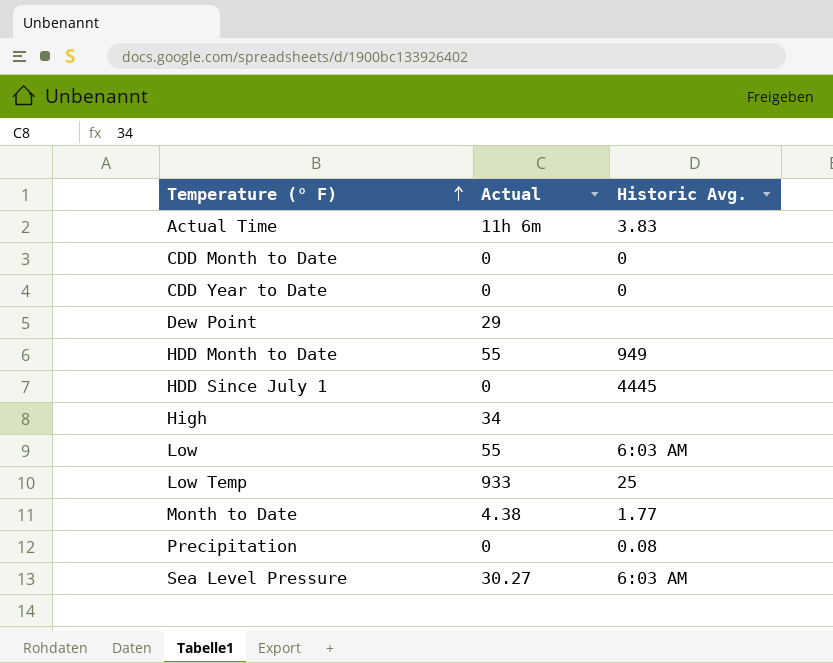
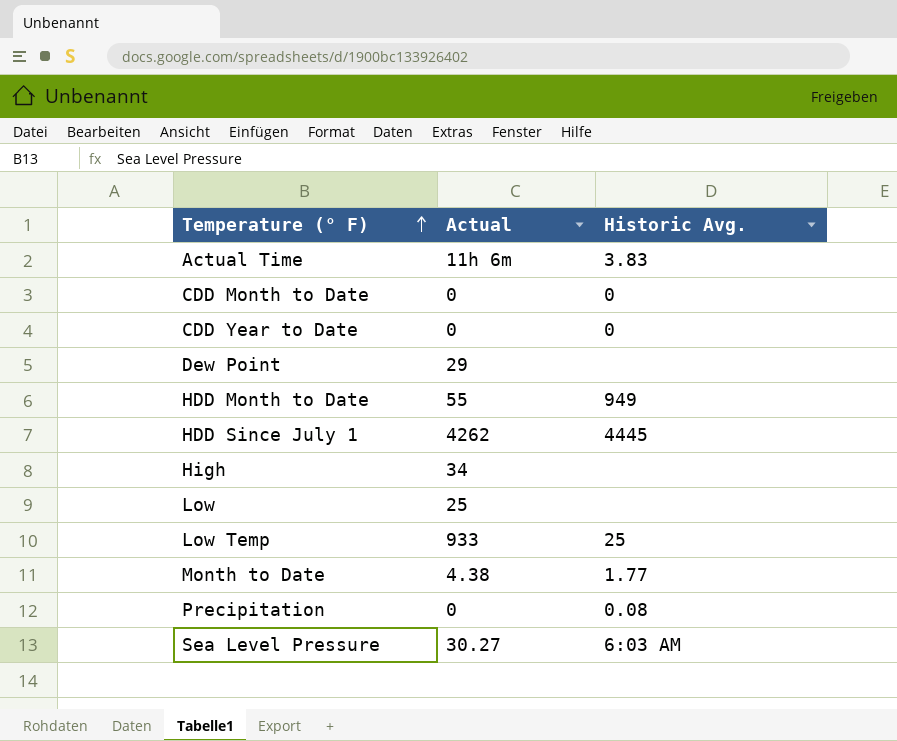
HDD Since July 1 | Actual: 0 -> 4262
Low | Actual: 55 -> 25
Low | Historic Avg.: 6:03 AM -> none

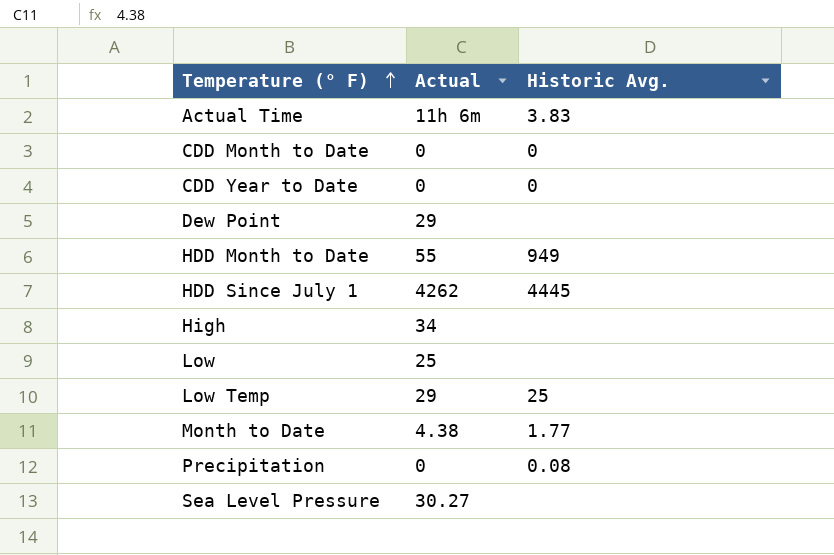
Low Temp | Actual: 933 -> 29
Sea Level Pressure | Historic Avg.: 6:03 AM -> none

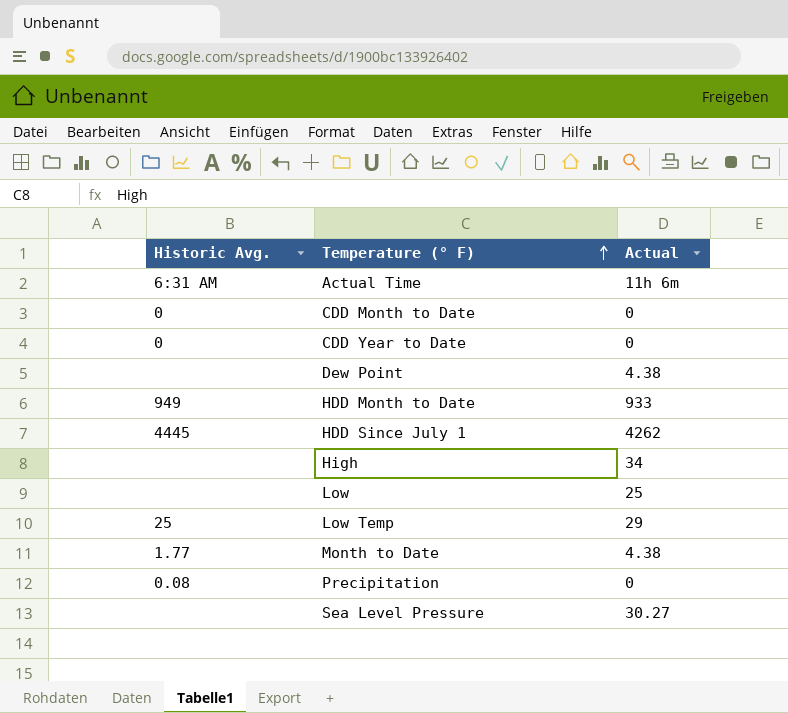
column Historic Avg. | position: 3 -> 1
Actual Time | Historic Avg.: 3.83 -> 6:31 AM
Dew Point | Actual: 29 -> 4.38
HDD Month to Date | Actual: 55 -> 933

